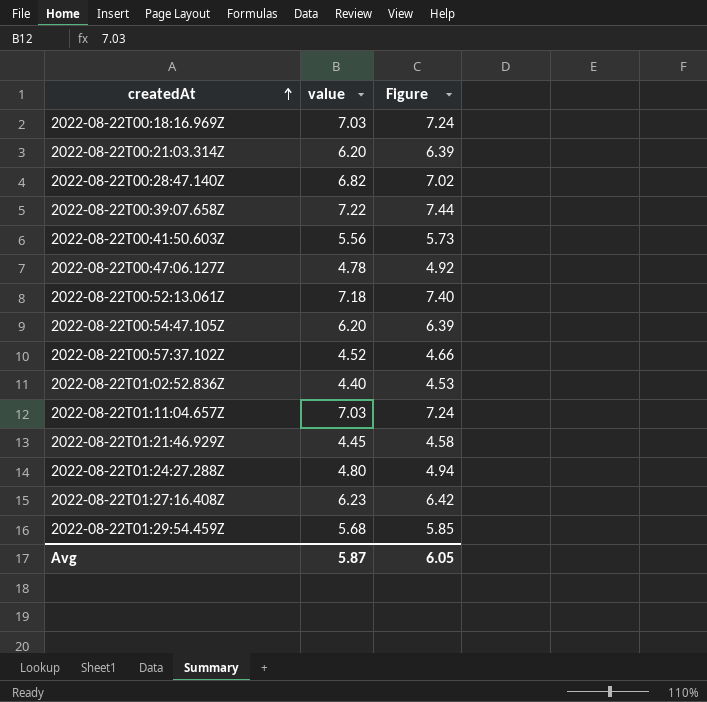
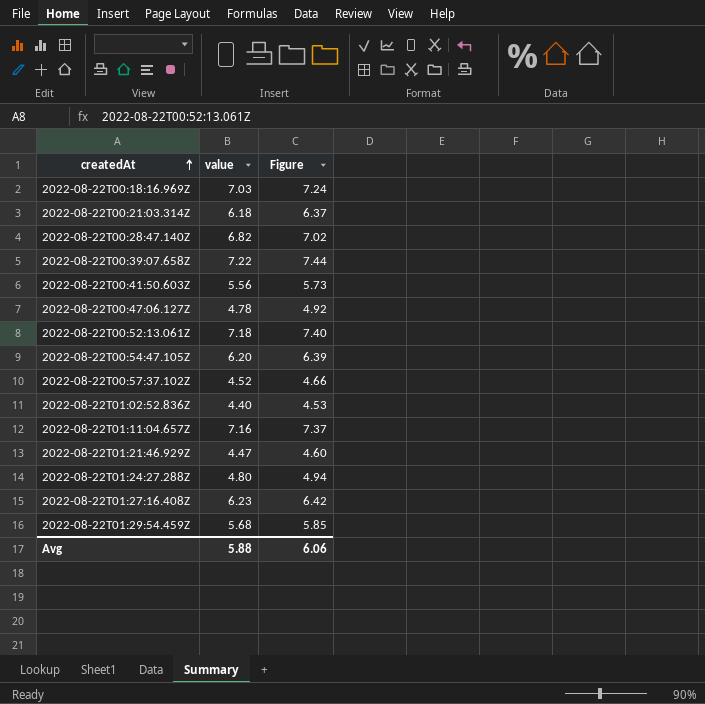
2022-08-22T00:21:03.314Z | value: 6.20 -> 6.18
2022-08-22T00:21:03.314Z | Figure: 6.39 -> 6.37
2022-08-22T01:11:04.657Z | value: 7.03 -> 7.16
2022-08-22T01:11:04.657Z | Figure: 7.24 -> 7.37
2022-08-22T01:21:46.929Z | value: 4.45 -> 4.47
2022-08-22T01:21:46.929Z | Figure: 4.58 -> 4.60
Avg | value: 5.87 -> 5.88
Avg | Figure: 6.05 -> 6.06

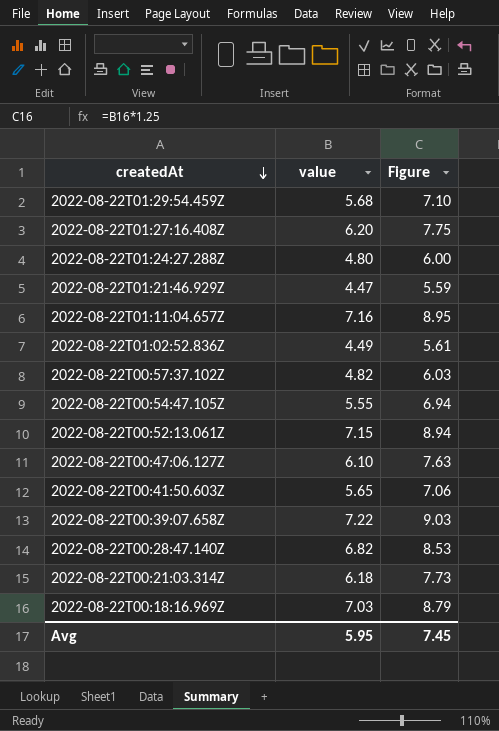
row order: createdAt ascending -> createdAt descending
column Figure | formula: [value] * 1.03 -> [value] * 1.25
2022-08-22T01:27:16.408Z | value: 6.23 -> 6.20
2022-08-22T01:02:52.836Z | value: 4.40 -> 4.49
2022-08-22T00:57:37.102Z | value: 4.52 -> 4.82
2022-08-22T00:54:47.105Z | value: 6.20 -> 5.55
2022-08-22T00:52:13.061Z | value: 7.18 -> 7.15
2022-08-22T00:47:06.127Z | value: 4.78 -> 6.10
2022-08-22T00:41:50.603Z | value: 5.56 -> 5.65
Avg | value: 5.88 -> 5.95
Avg | Figure: 6.06 -> 7.45

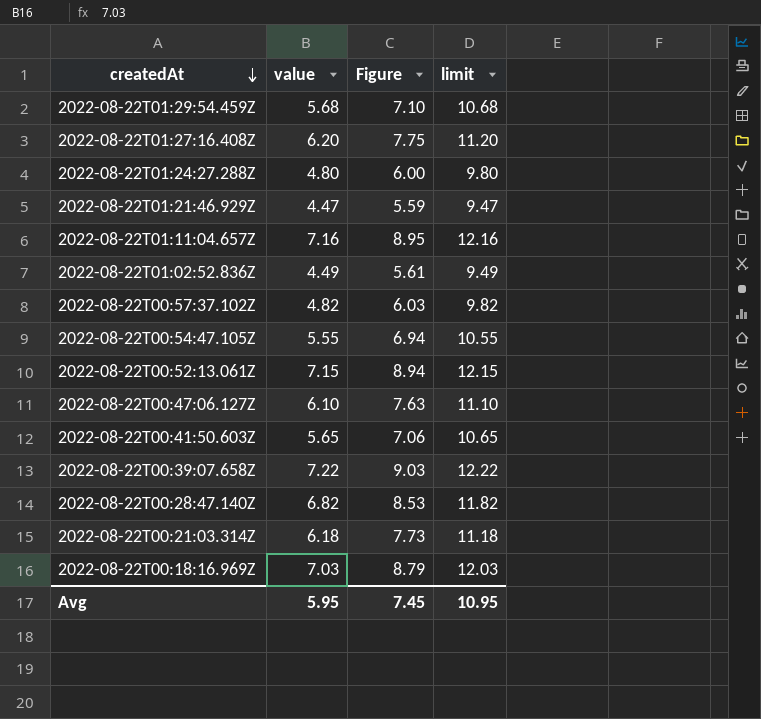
column limit | formula: none -> [value] + 5

